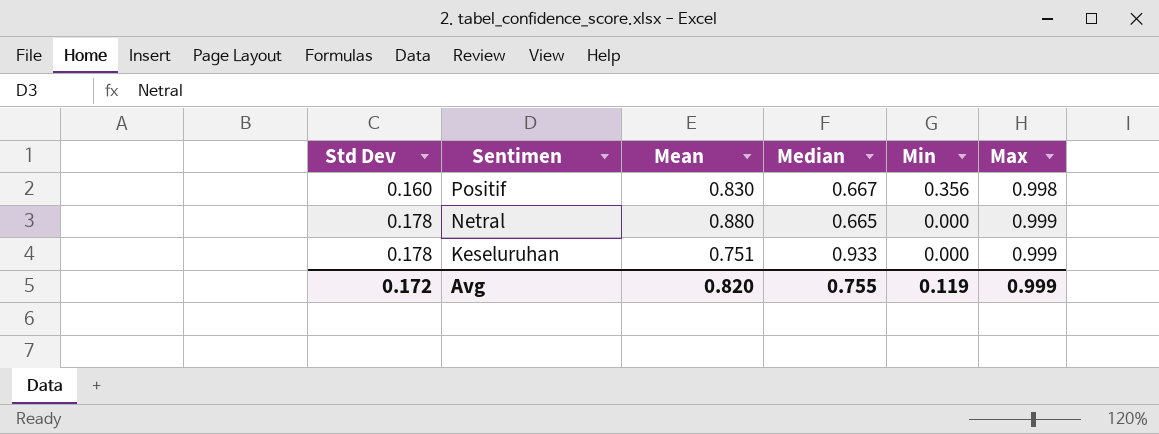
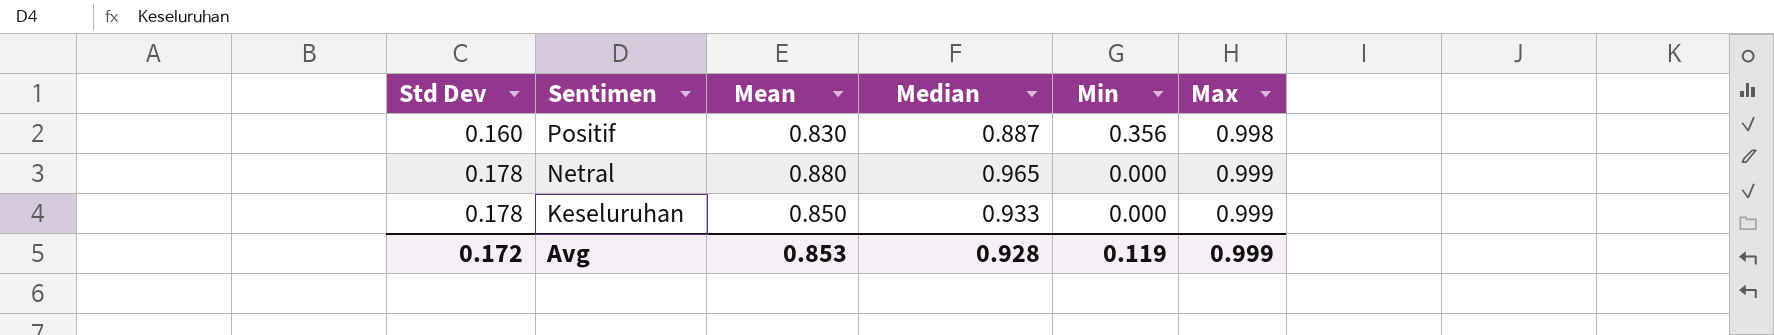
Positif | Median: 0.667 -> 0.887
Netral | Median: 0.665 -> 0.965
Keseluruhan | Mean: 0.751 -> 0.850
Avg | Mean: 0.820 -> 0.853
Avg | Median: 0.755 -> 0.928

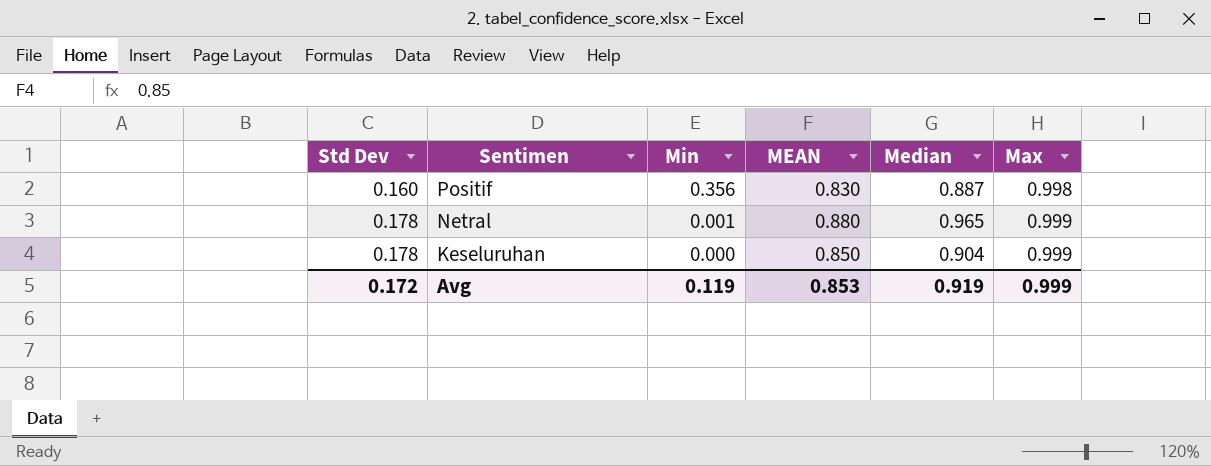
column Min | position: 5 -> 3
column name: Mean -> MEAN
Netral | Min: 0.000 -> 0.001
Keseluruhan | Median: 0.933 -> 0.904
Avg | Median: 0.928 -> 0.919

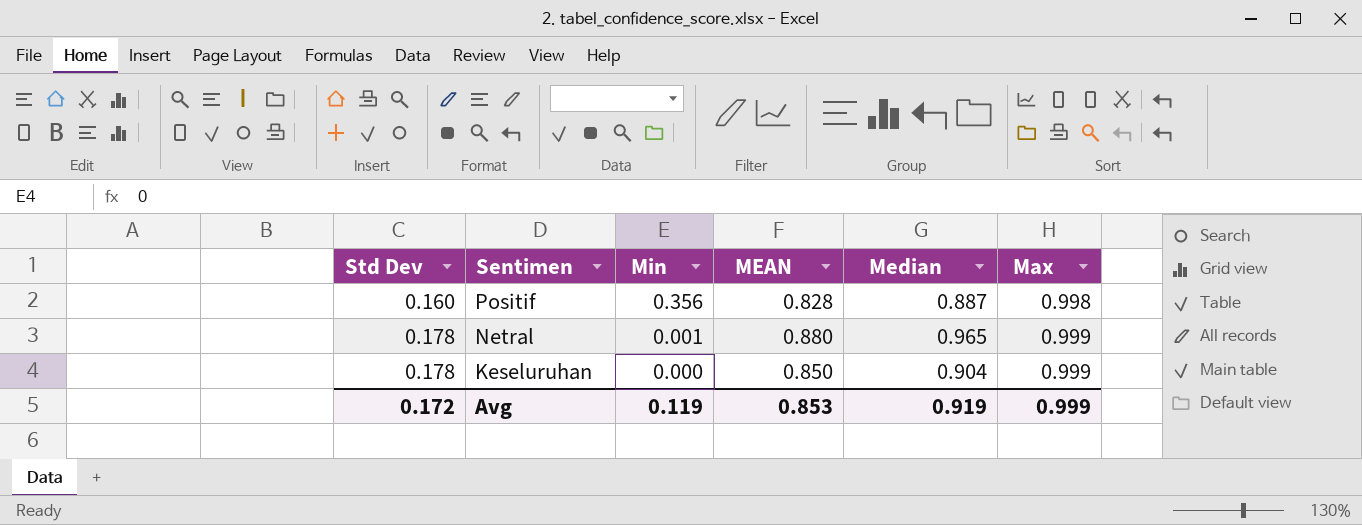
Positif | MEAN: 0.830 -> 0.828

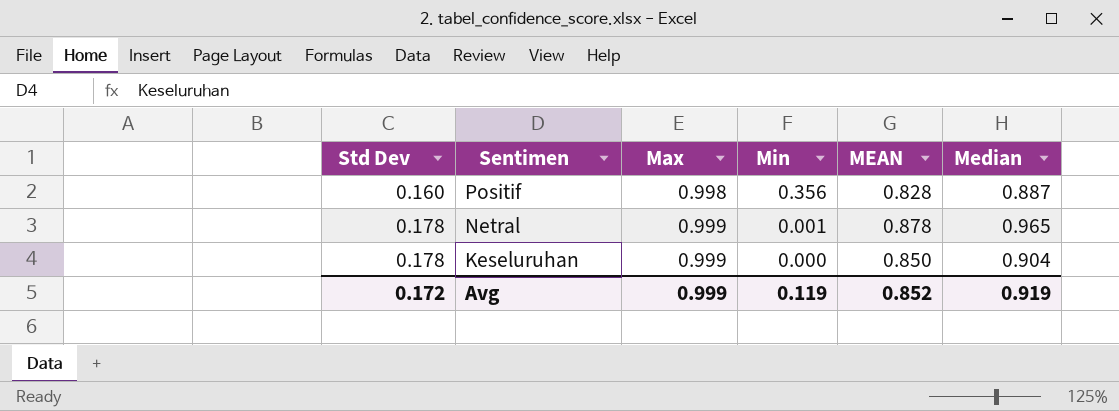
column Max | position: 6 -> 3
Netral | MEAN: 0.880 -> 0.878
Avg | MEAN: 0.853 -> 0.852

